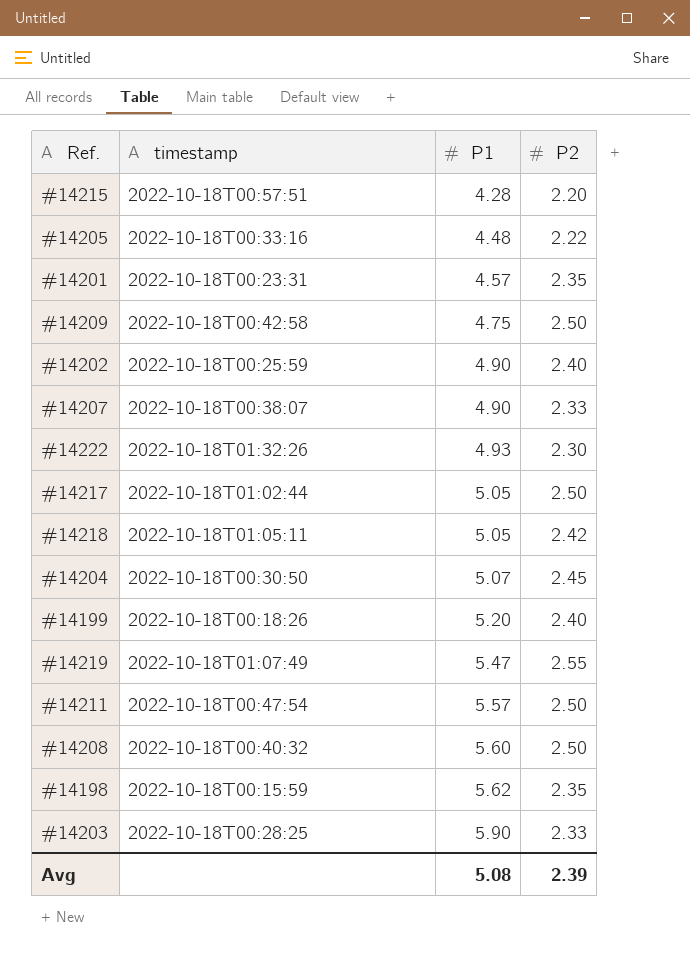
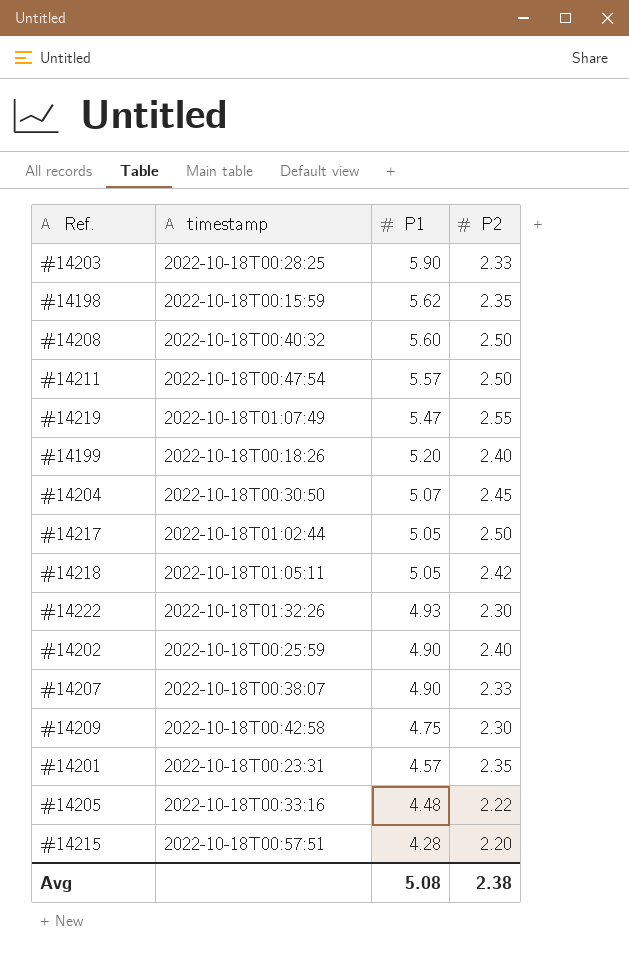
row order: P1 ascending -> P1 descending
#14209 | P2: 2.50 -> 2.30
Avg | P2: 2.39 -> 2.38

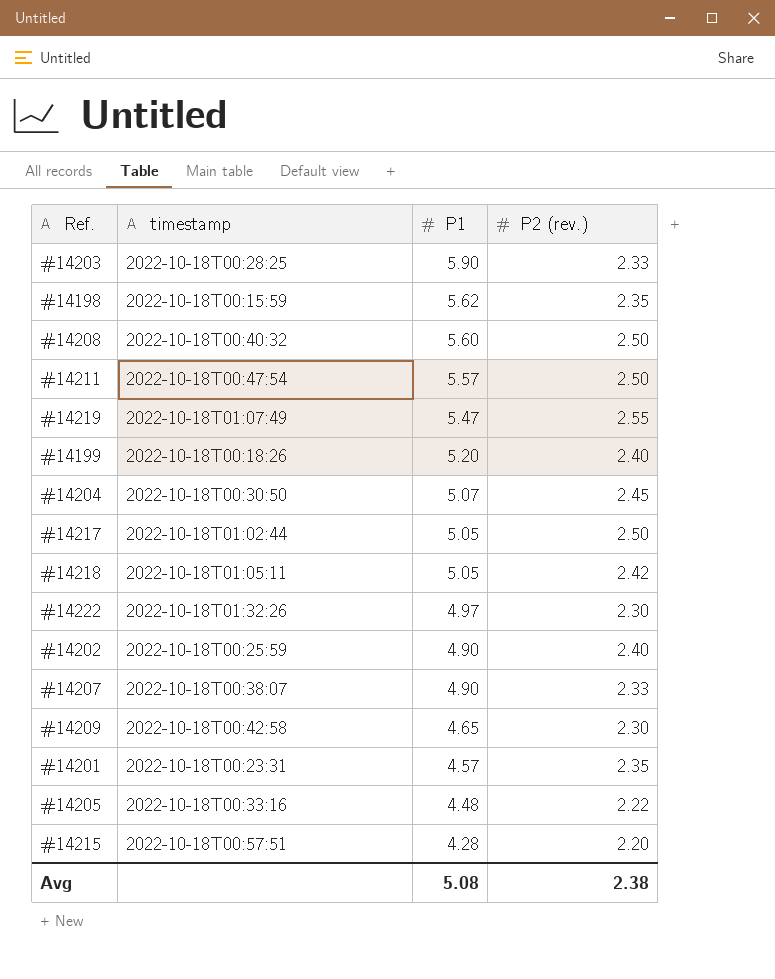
column name: P2 -> P2 (rev.)
#14222 | P1: 4.93 -> 4.97
#14209 | P1: 4.75 -> 4.65

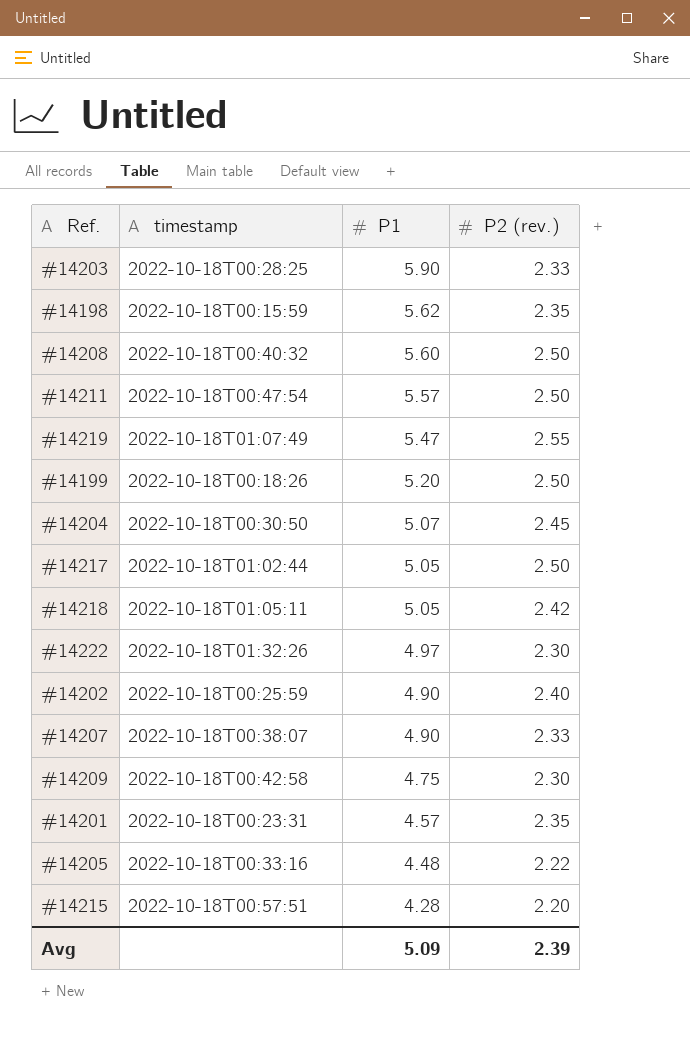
#14199 | P2 (rev.): 2.40 -> 2.50
#14209 | P1: 4.65 -> 4.75
Avg | P1: 5.08 -> 5.09
Avg | P2 (rev.): 2.38 -> 2.39

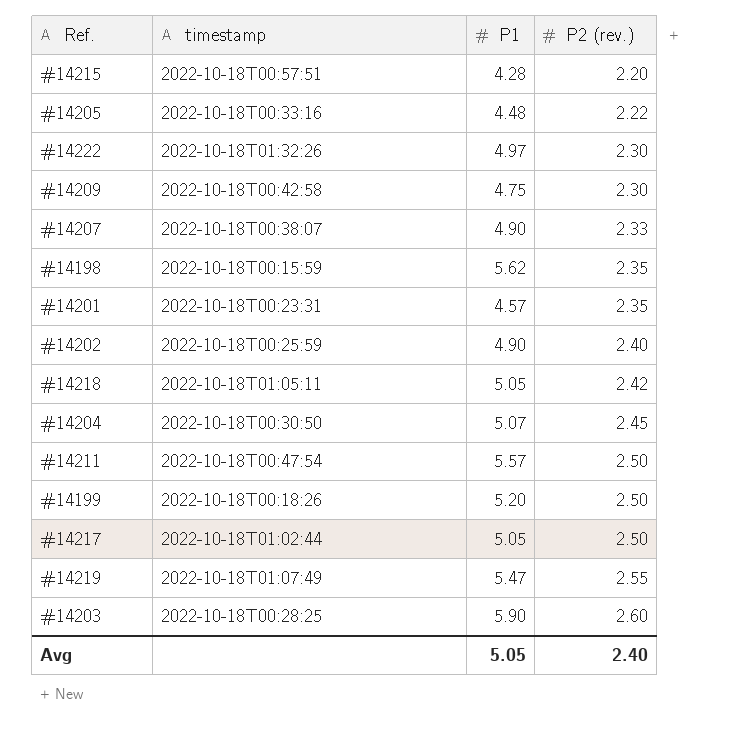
row order: P1 descending -> P2 (rev.) ascending
row #14208: 2022-10-18T00:40:32 | 5.60 | 2.50 -> none
#14203 | P2 (rev.): 2.33 -> 2.60
Avg | P1: 5.09 -> 5.05
Avg | P2 (rev.): 2.39 -> 2.40

